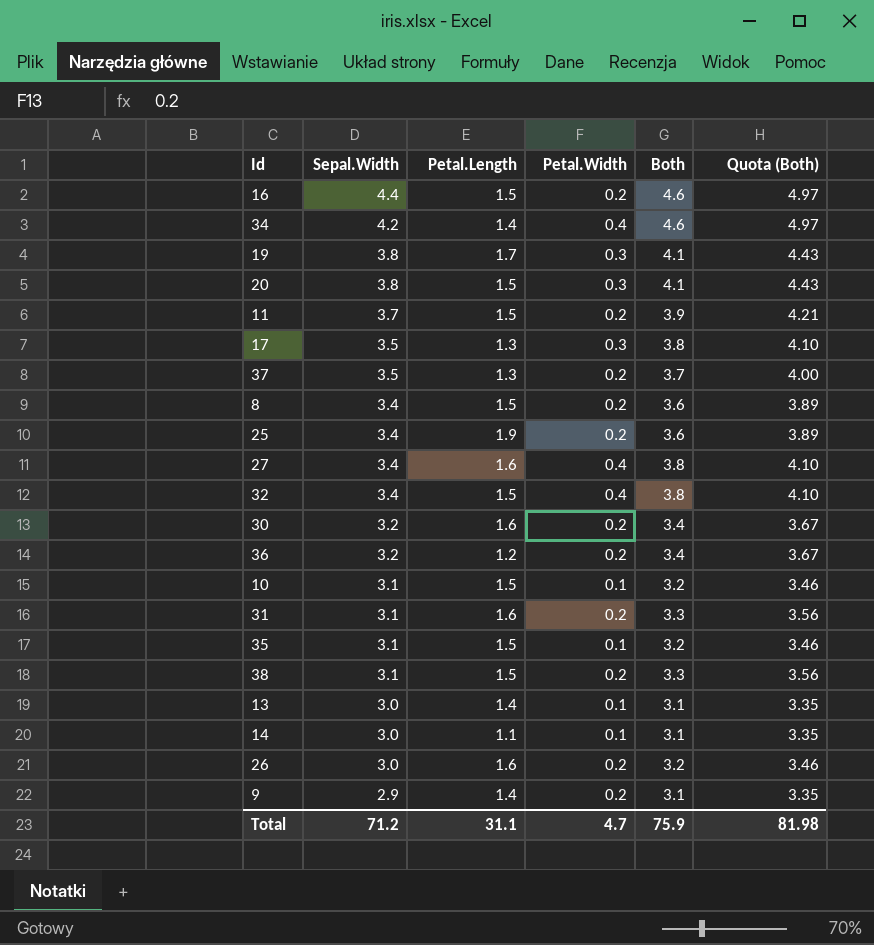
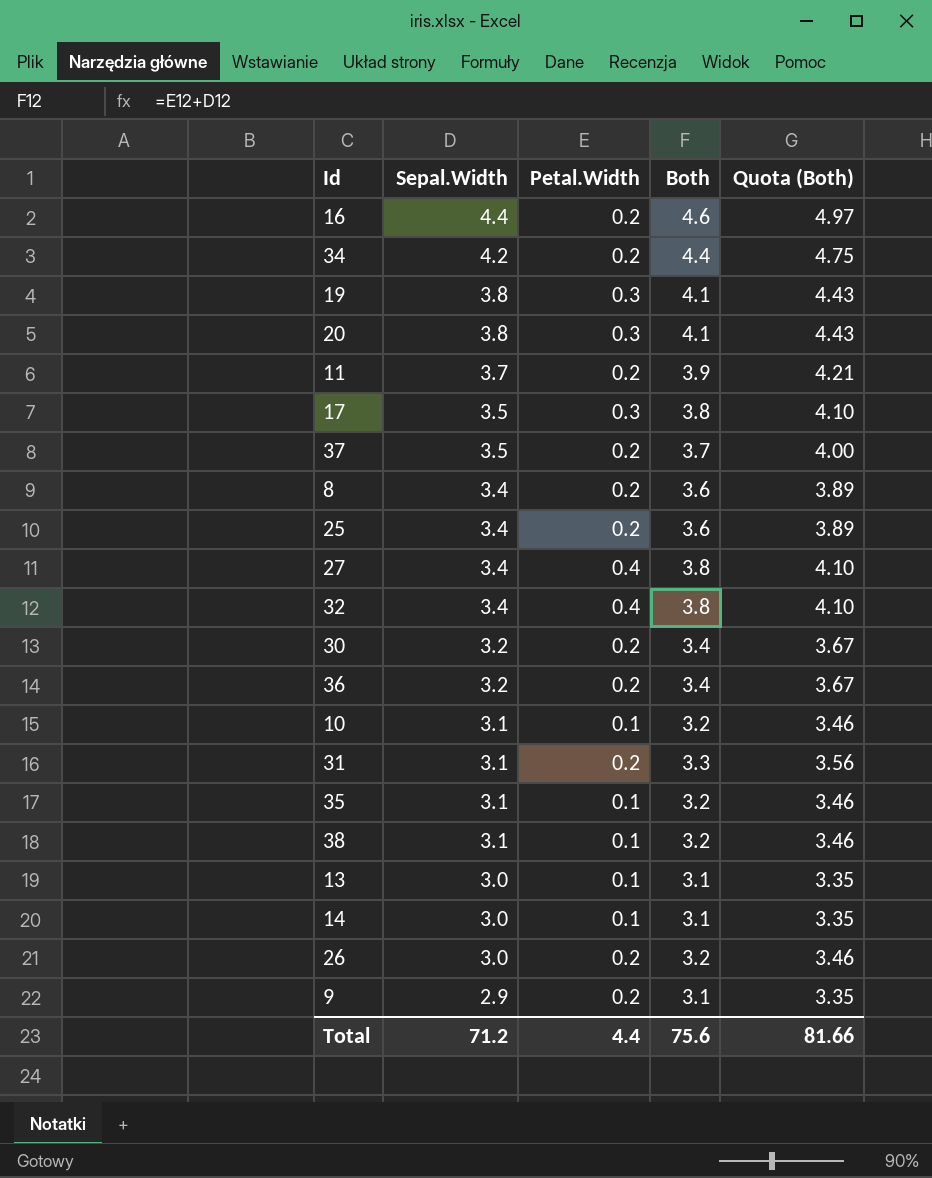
column Petal.Length | position: 3 -> none
34 | Petal.Width: 0.4 -> 0.2
34 | Both: 4.6 -> 4.4
34 | Quota (Both): 4.97 -> 4.75
38 | Petal.Width: 0.2 -> 0.1
38 | Both: 3.3 -> 3.2
38 | Quota (Both): 3.56 -> 3.46
Total | Petal.Width: 4.7 -> 4.4
Total | Both: 75.9 -> 75.6
Total | Quota (Both): 81.98 -> 81.66

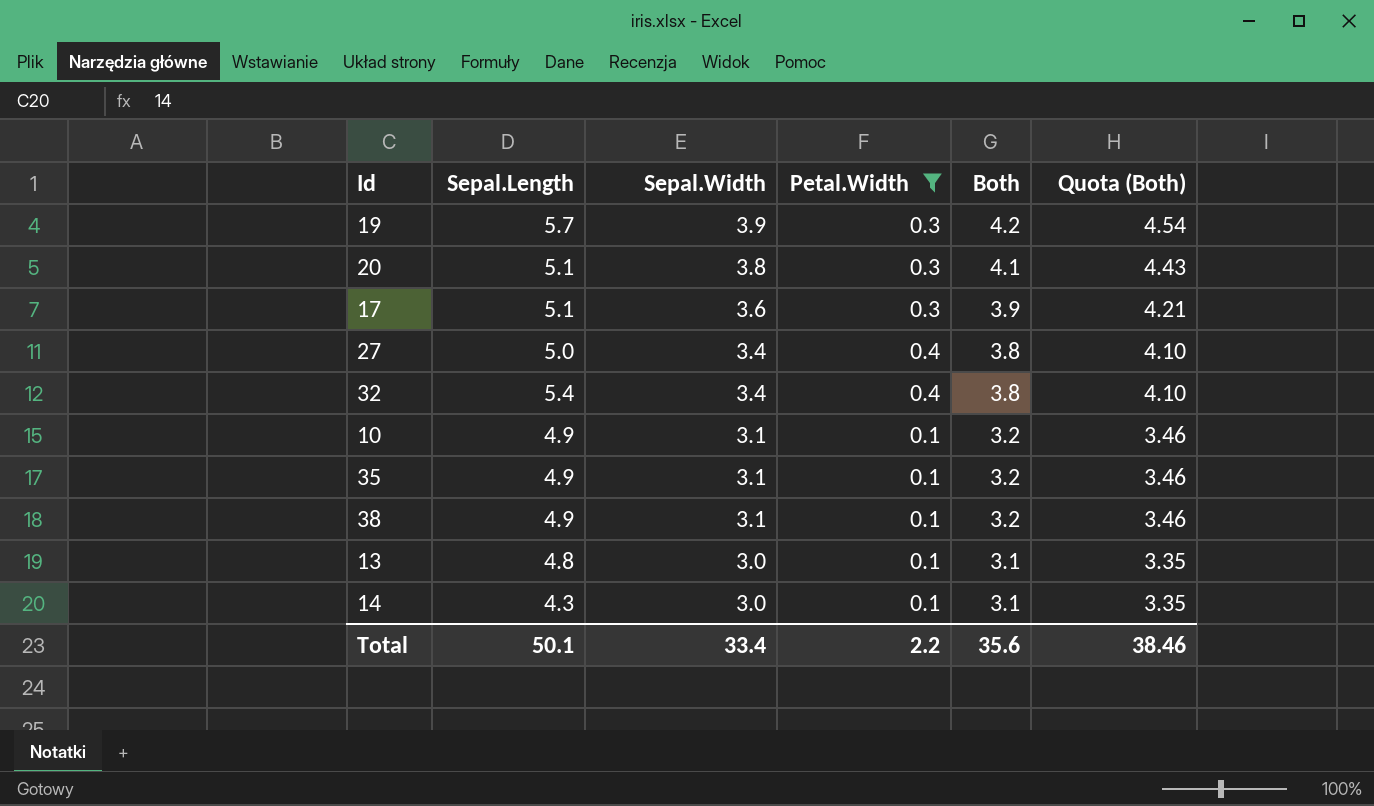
filter: none -> Petal.Width != 0.2
column Sepal.Length | position: none -> 2
19 | Sepal.Width: 3.8 -> 3.9
19 | Both: 4.1 -> 4.2
19 | Quota (Both): 4.43 -> 4.54
17 | Sepal.Width: 3.5 -> 3.6
17 | Both: 3.8 -> 3.9
17 | Quota (Both): 4.10 -> 4.21
Total | Sepal.Width: 71.2 -> 33.4
Total | Petal.Width: 4.4 -> 2.2
Total | Both: 75.6 -> 35.6
Total | Quota (Both): 81.66 -> 38.46

